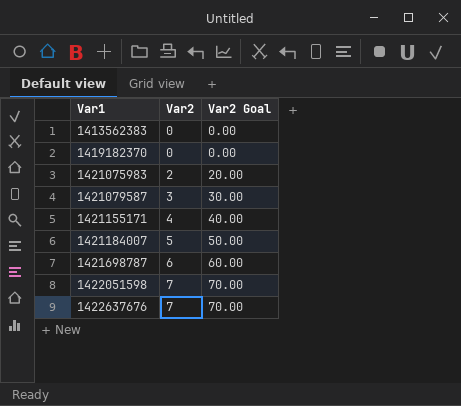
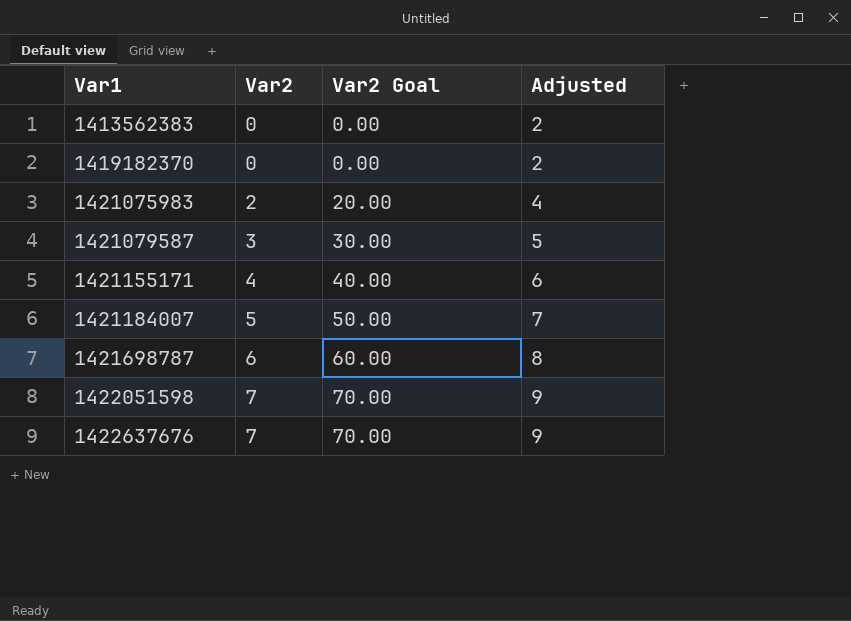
column Adjusted | formula: none -> [Var2] + 2

